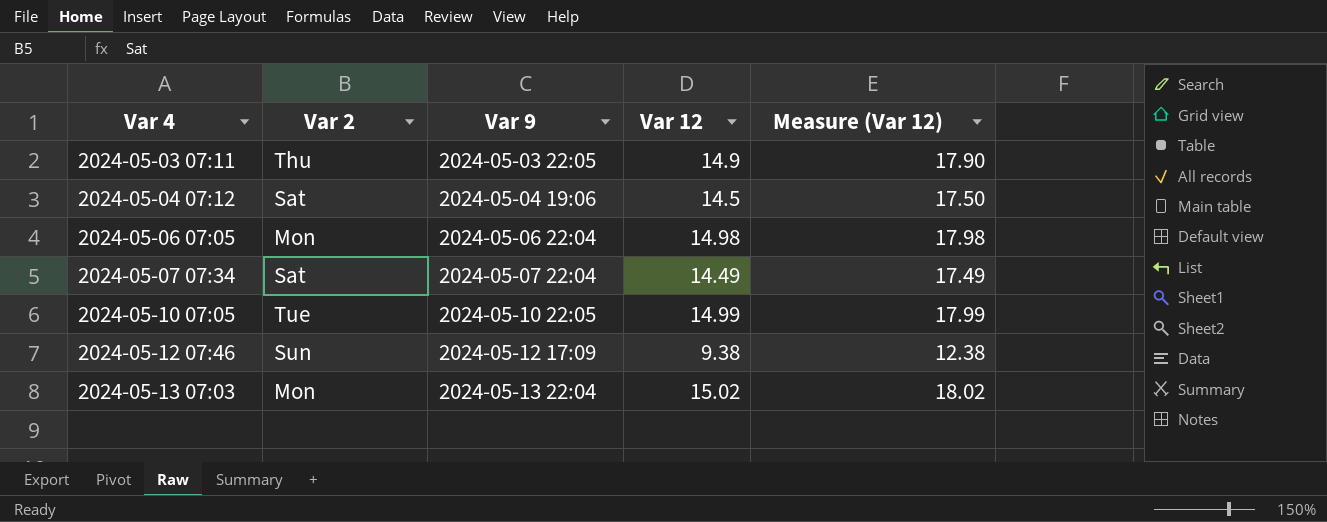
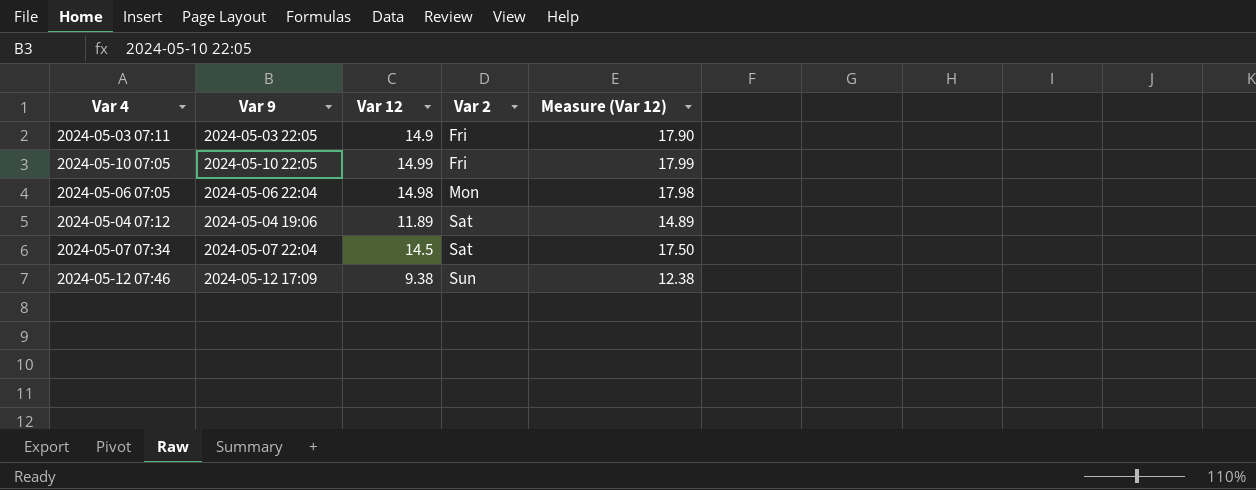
row order: Var 4 ascending -> Var 2 ascending
column Var 2 | position: 2 -> 4
row 2024-05-13 07:03: Mon | 2024-05-13 22:04 | 15.02 | 18.02 -> none
2024-05-03 07:11 | Var 2: Thu -> Fri
2024-05-10 07:05 | Var 2: Tue -> Fri
2024-05-04 07:12 | Var 12: 14.5 -> 11.89
2024-05-04 07:12 | Measure (Var 12): 17.50 -> 14.89
2024-05-07 07:34 | Var 12: 14.49 -> 14.5
2024-05-07 07:34 | Measure (Var 12): 17.49 -> 17.50

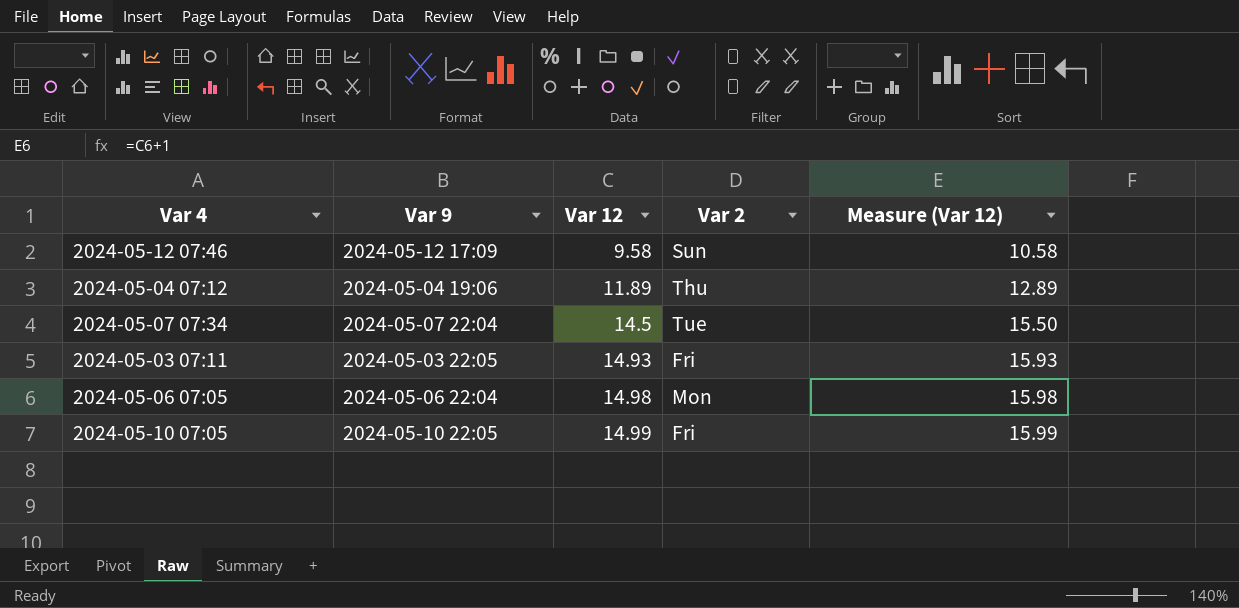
row order: Var 2 ascending -> Var 12 ascending
column Measure (Var 12) | formula: [Var 12] + 3 -> [Var 12] + 1
2024-05-12 07:46 | Var 12: 9.38 -> 9.58
2024-05-04 07:12 | Var 2: Sat -> Thu
2024-05-07 07:34 | Var 2: Sat -> Tue
2024-05-03 07:11 | Var 12: 14.9 -> 14.93

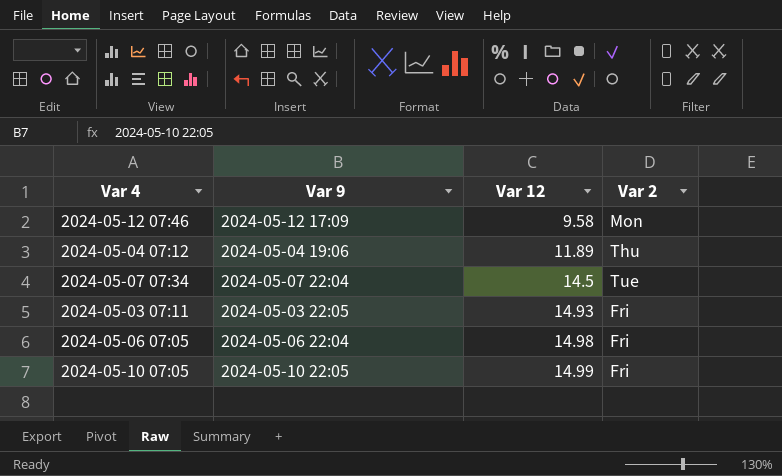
column Measure (Var 12) | formula: [Var 12] + 1 -> none
2024-05-12 07:46 | Var 2: Sun -> Mon
2024-05-06 07:05 | Var 2: Mon -> Fri

